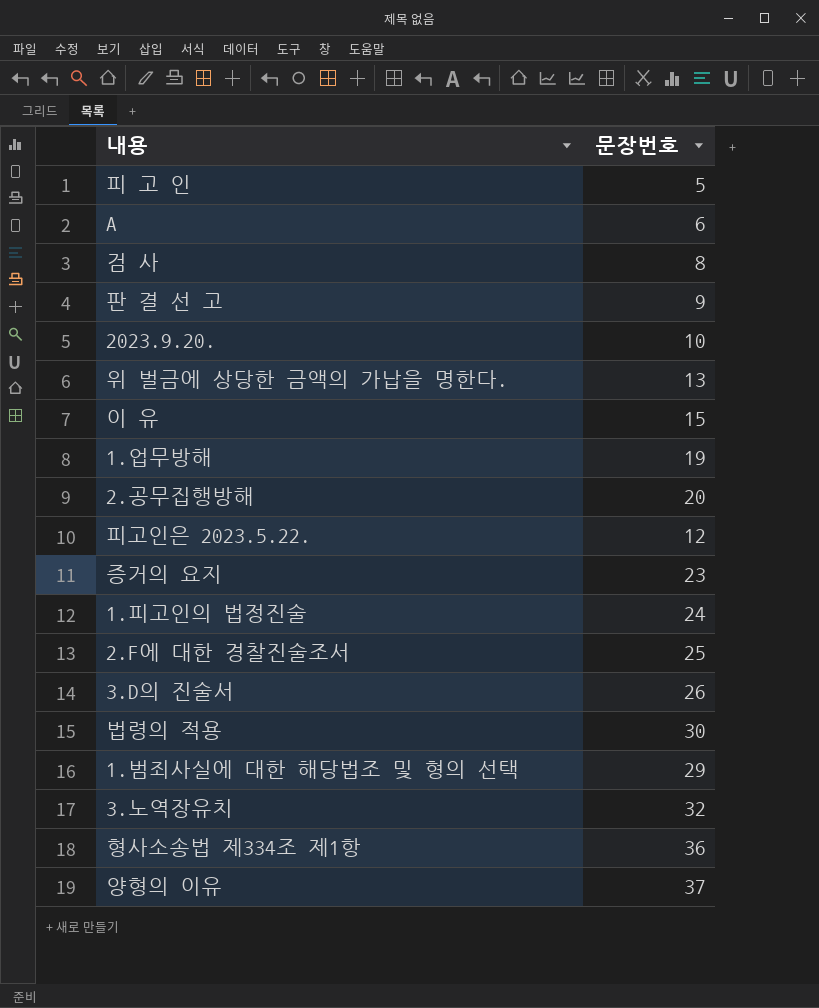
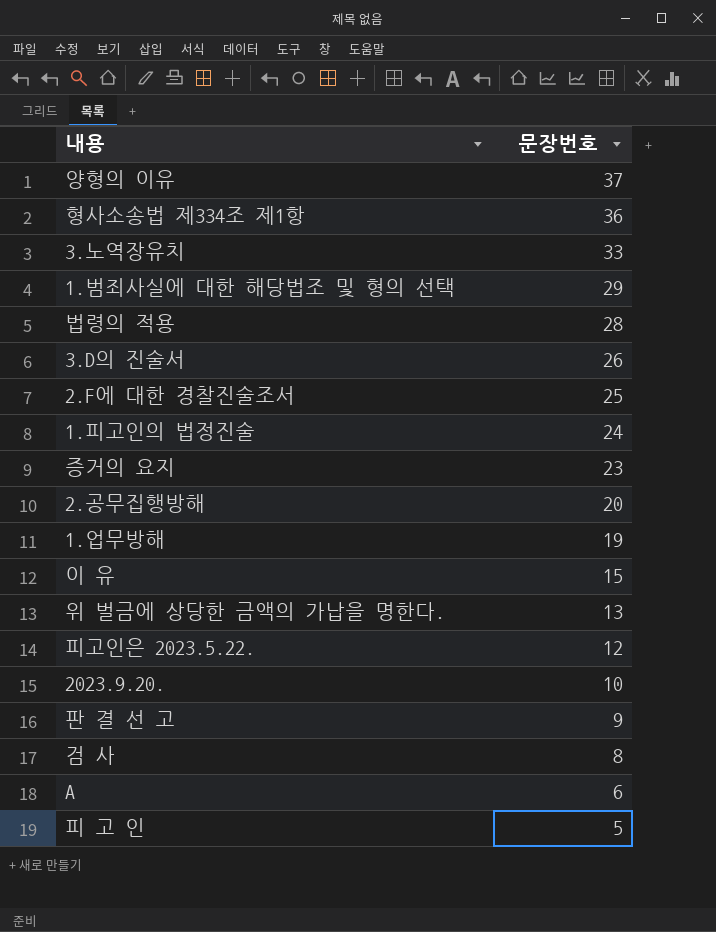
row order: none -> 문장번호 descending
3.노역장유치 | 문장번호: 32 -> 33
법령의 적용 | 문장번호: 30 -> 28

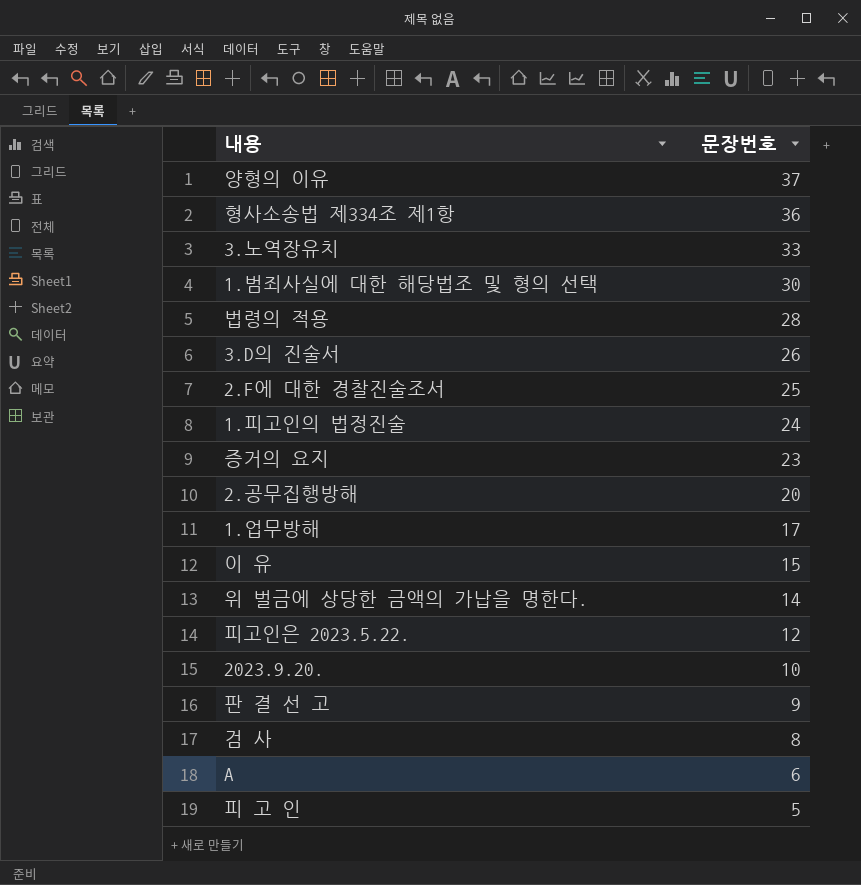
1.범죄사실에 대한 해당법조 및 형의 선택 | 문장번호: 29 -> 30
1.업무방해 | 문장번호: 19 -> 17
위 벌금에 상당한 금액의 가납을 명한다. | 문장번호: 13 -> 14

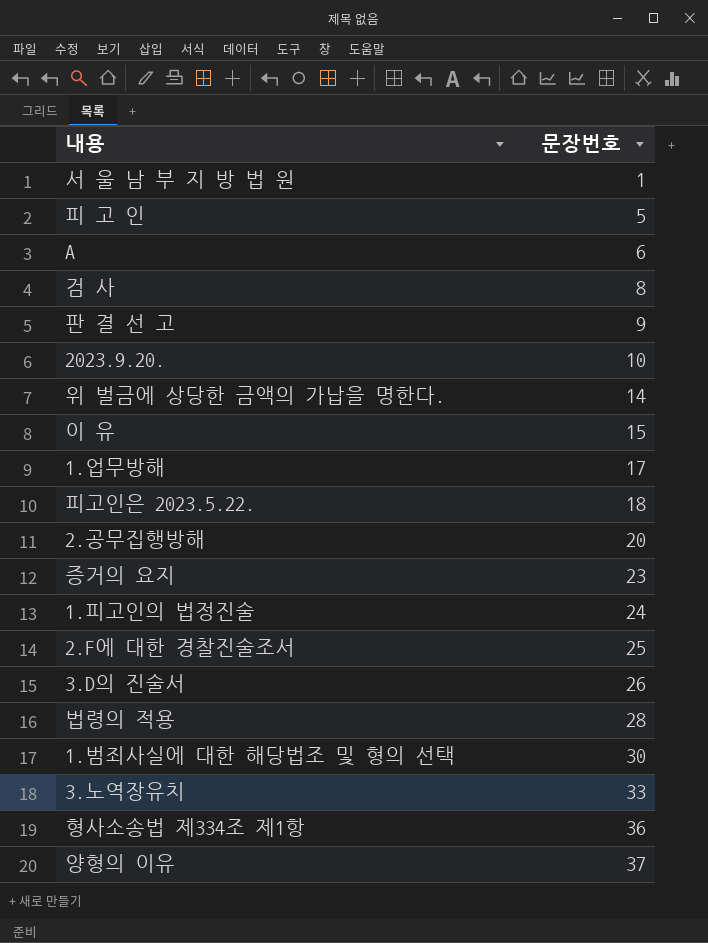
row order: 문장번호 descending -> 문장번호 ascending
row 서 울 남 부 지 방 법 원: none -> 1
피고인은 2023.5.22. | 문장번호: 12 -> 18

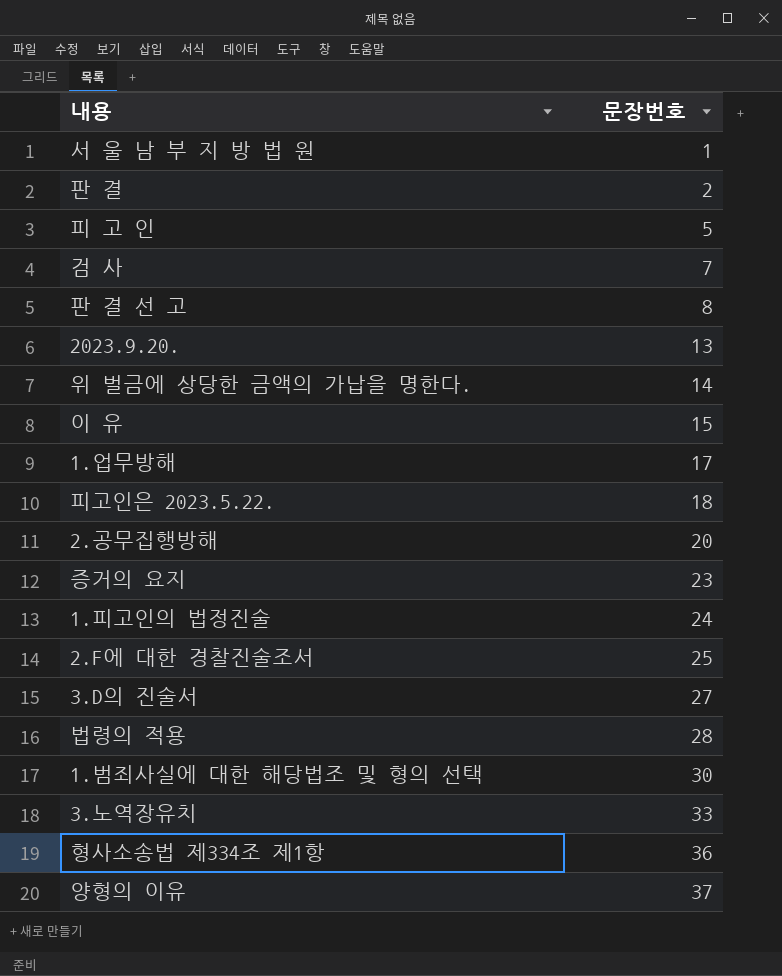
row A: 6 -> none
row 판 결: none -> 2
검 사 | 문장번호: 8 -> 7
판 결 선 고 | 문장번호: 9 -> 8
2023.9.20. | 문장번호: 10 -> 13
3.D의 진술서 | 문장번호: 26 -> 27

